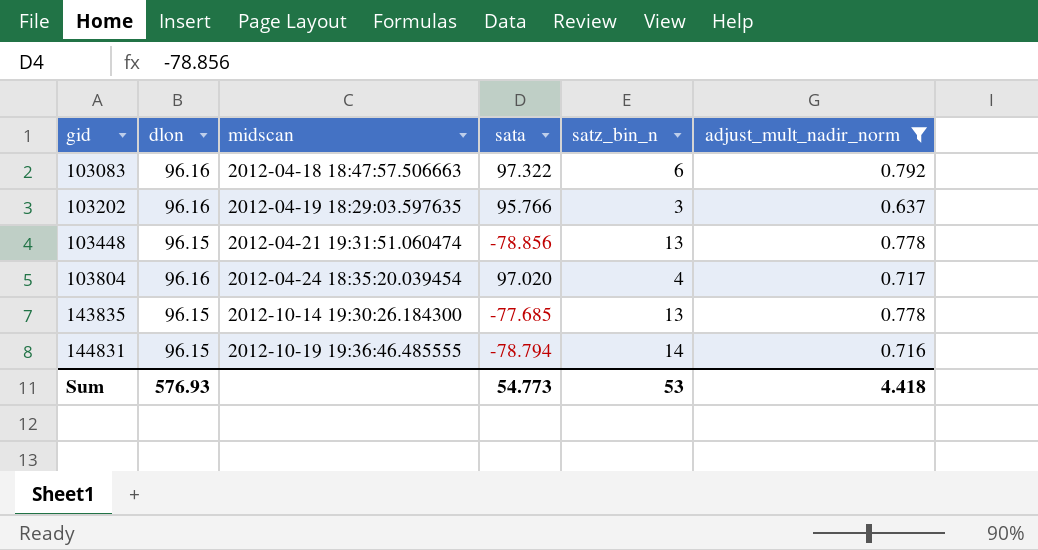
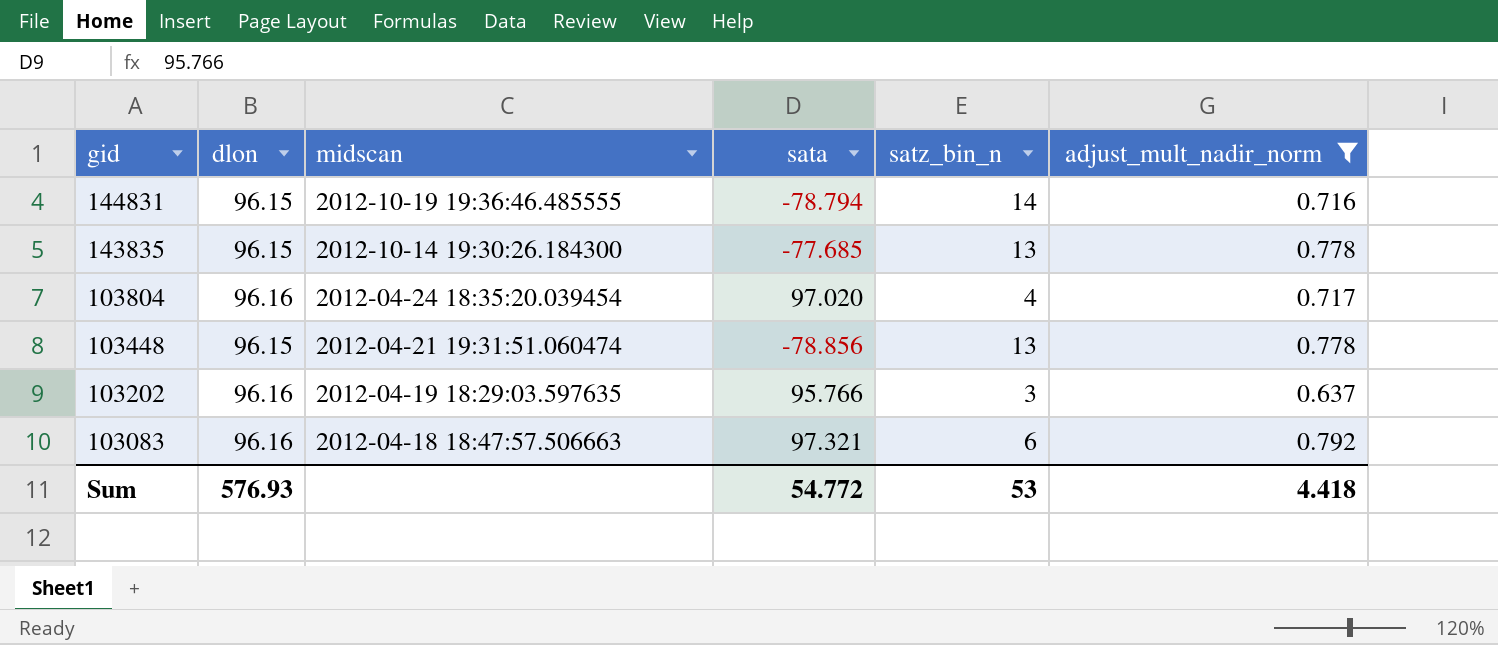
row order: gid ascending -> gid descending
103083 | sata: 97.322 -> 97.321
Sum | sata: 54.773 -> 54.772

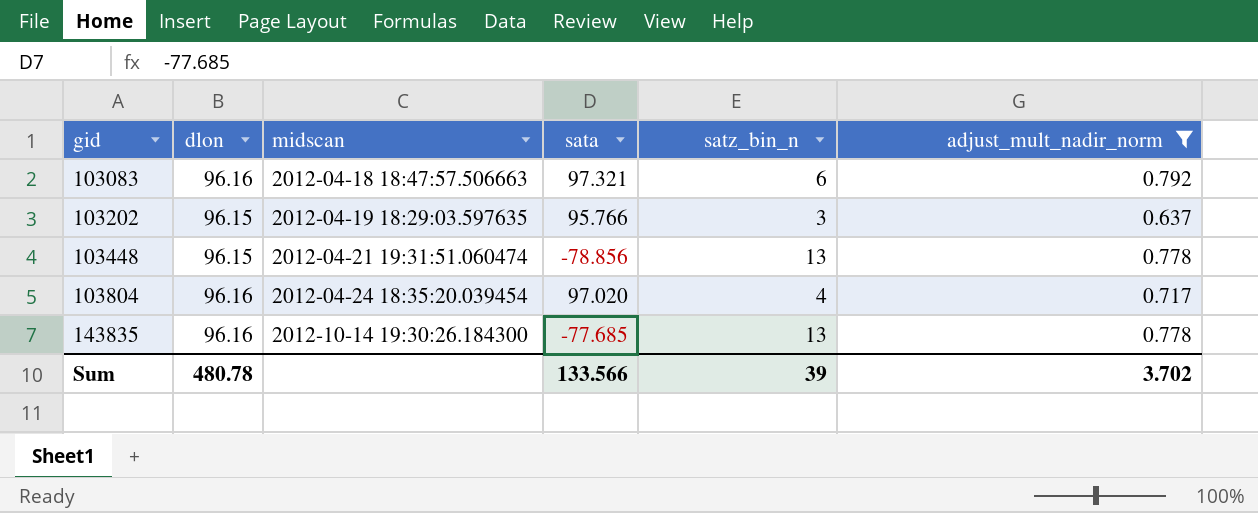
row order: gid descending -> gid ascending
row 144831: 96.15 | 2012-10-19 19:36:46.485555 | -78.794 | 14 | 0.716 -> none
103202 | dlon: 96.16 -> 96.15
143835 | dlon: 96.15 -> 96.16
Sum | dlon: 576.93 -> 480.78
Sum | sata: 54.772 -> 133.566
Sum | satz_bin_n: 53 -> 39
Sum | adjust_mult_nadir_norm: 4.418 -> 3.702

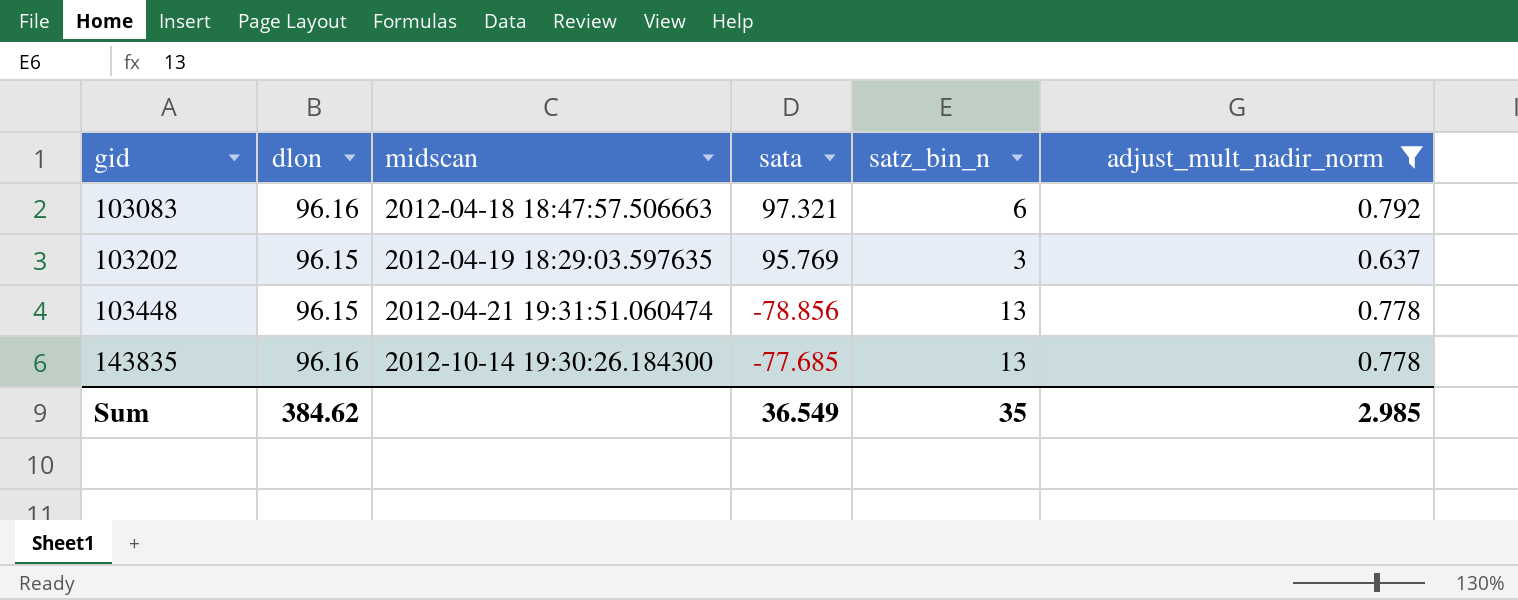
row 103804: 96.16 | 2012-04-24 18:35:20.039454 | 97.020 | 4 | 0.717 -> none
103202 | sata: 95.766 -> 95.769
Sum | dlon: 480.78 -> 384.62
Sum | sata: 133.566 -> 36.549
Sum | satz_bin_n: 39 -> 35
Sum | adjust_mult_nadir_norm: 3.702 -> 2.985

